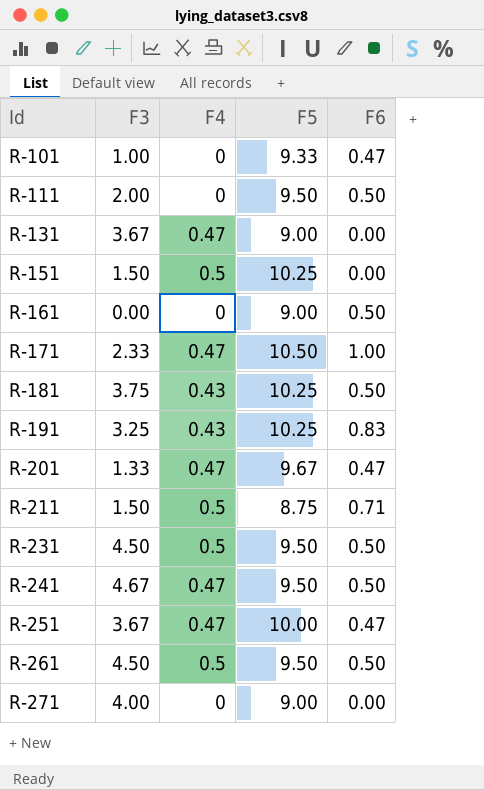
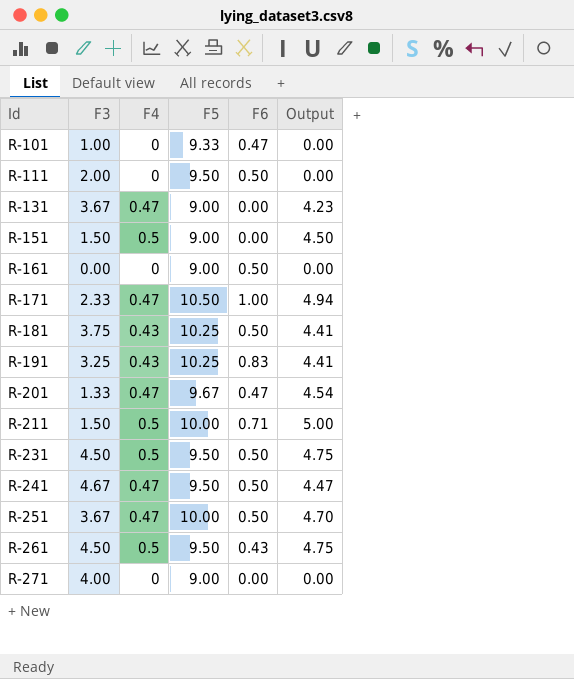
column Output | formula: none -> [F4] * [F5]
R-151 | F5: 10.25 -> 9.00
R-211 | F5: 8.75 -> 10.00
R-251 | F6: 0.47 -> 0.50
R-261 | F6: 0.50 -> 0.43

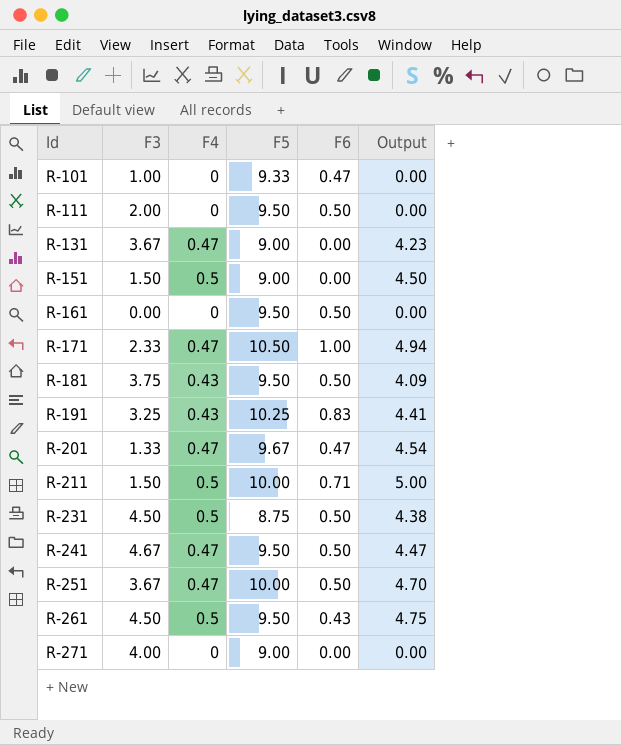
R-161 | F5: 9.00 -> 9.50
R-181 | F5: 10.25 -> 9.50
R-181 | Output: 4.41 -> 4.09
R-231 | F5: 9.50 -> 8.75
R-231 | Output: 4.75 -> 4.38

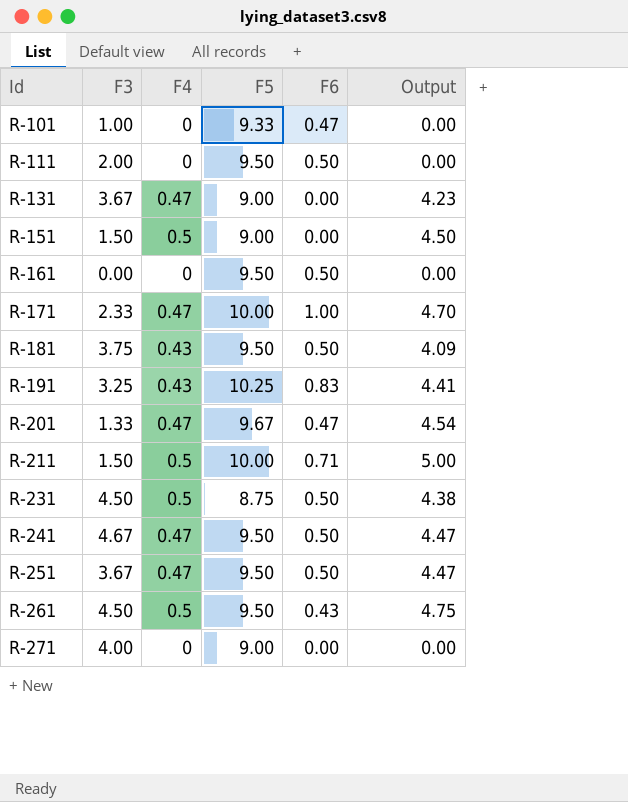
R-171 | F5: 10.50 -> 10.00
R-171 | Output: 4.94 -> 4.70
R-251 | F5: 10.00 -> 9.50
R-251 | Output: 4.70 -> 4.47

